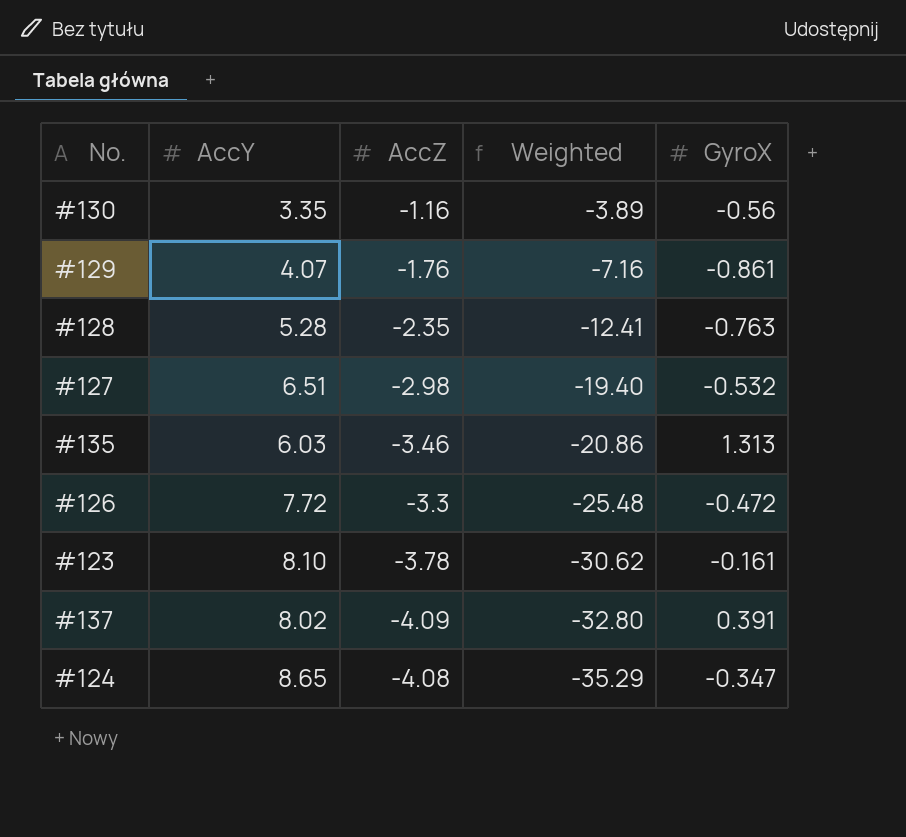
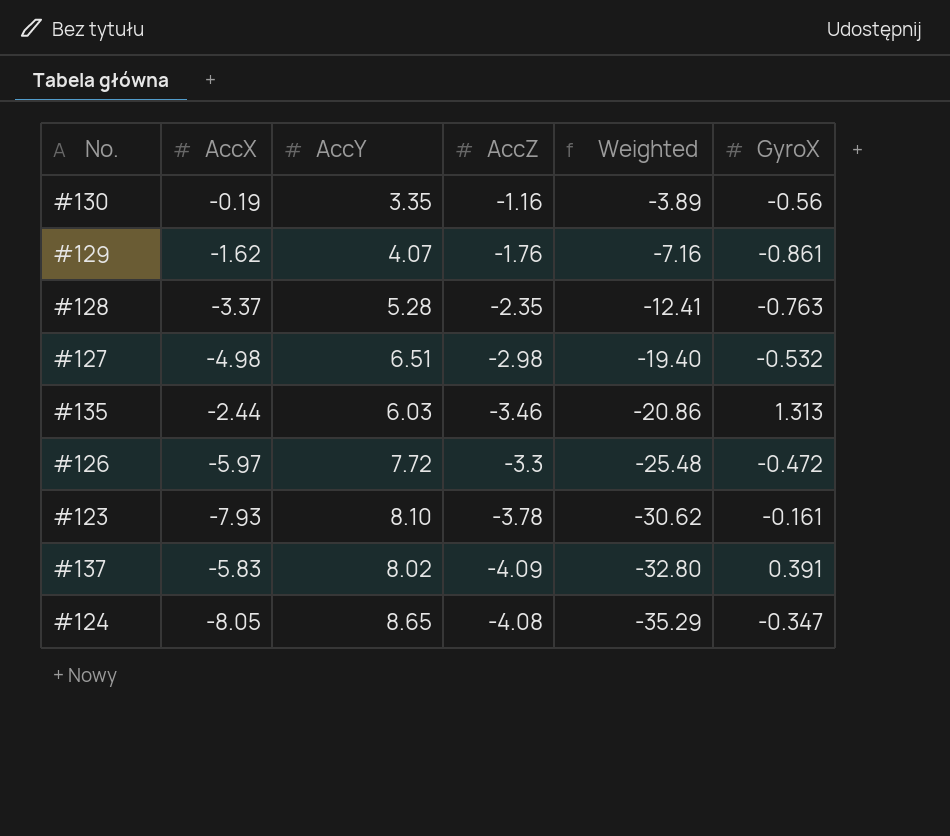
column AccX | position: none -> 2

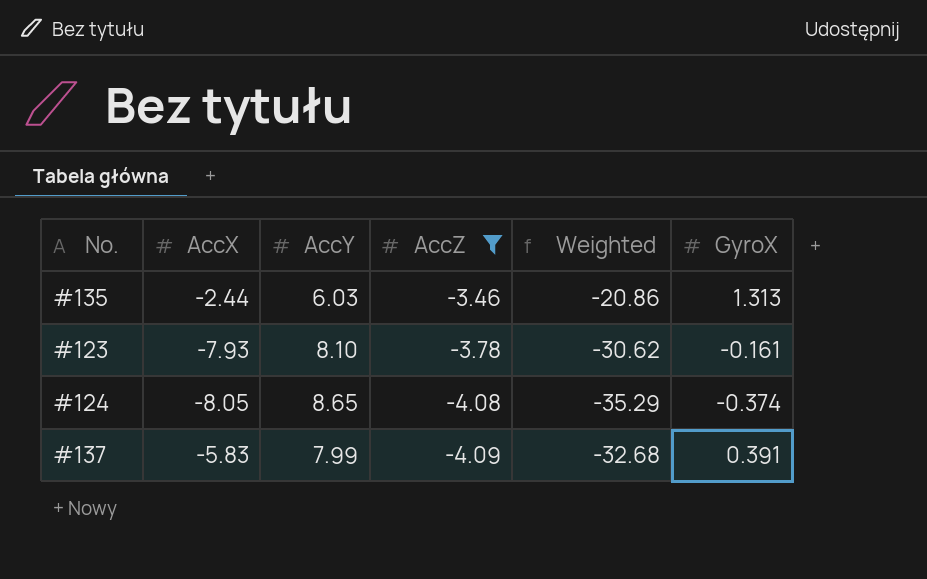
filter: none -> AccZ <= -3.46
row order: Weighted descending -> AccZ descending
#124 | GyroX: -0.347 -> -0.374
#137 | AccY: 8.02 -> 7.99
#137 | Weighted: -32.80 -> -32.68

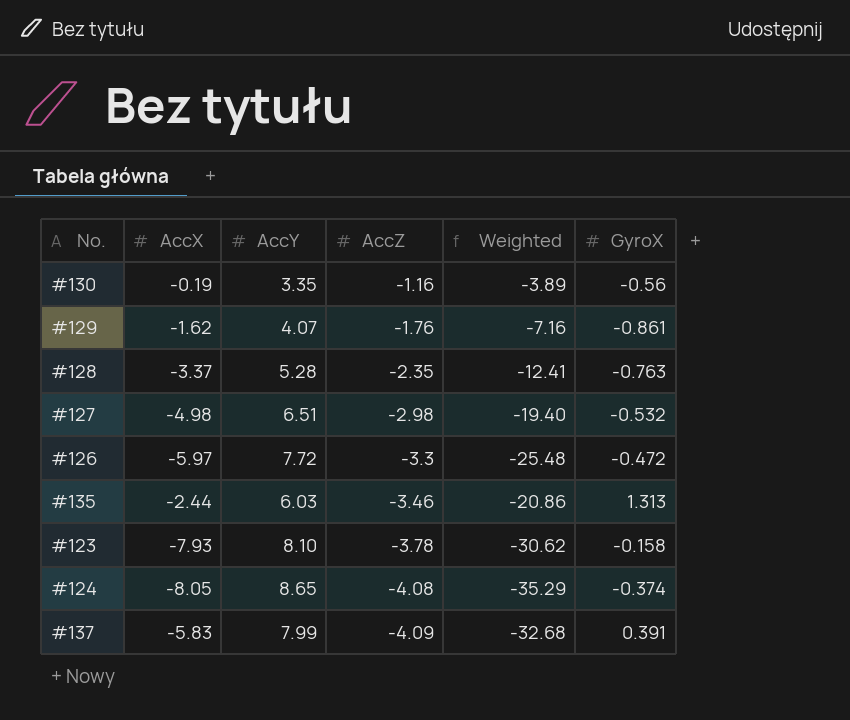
filter: AccZ <= -3.46 -> none
#123 | GyroX: -0.161 -> -0.158

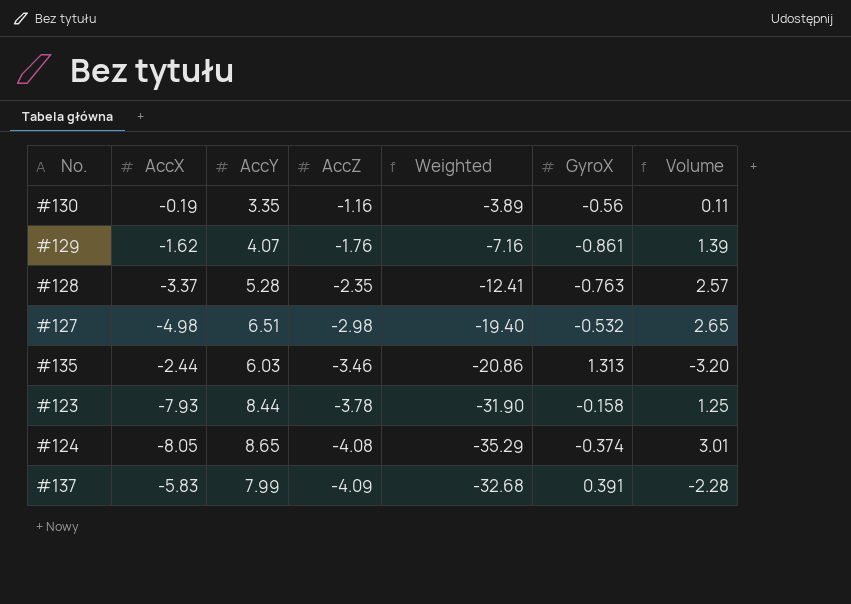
column Volume | formula: none -> [AccX] * [GyroX]
row #126: -5.97 | 7.72 | -3.3 | -25.48 | -0.472 -> none
#123 | AccY: 8.10 -> 8.44
#123 | Weighted: -30.62 -> -31.90

